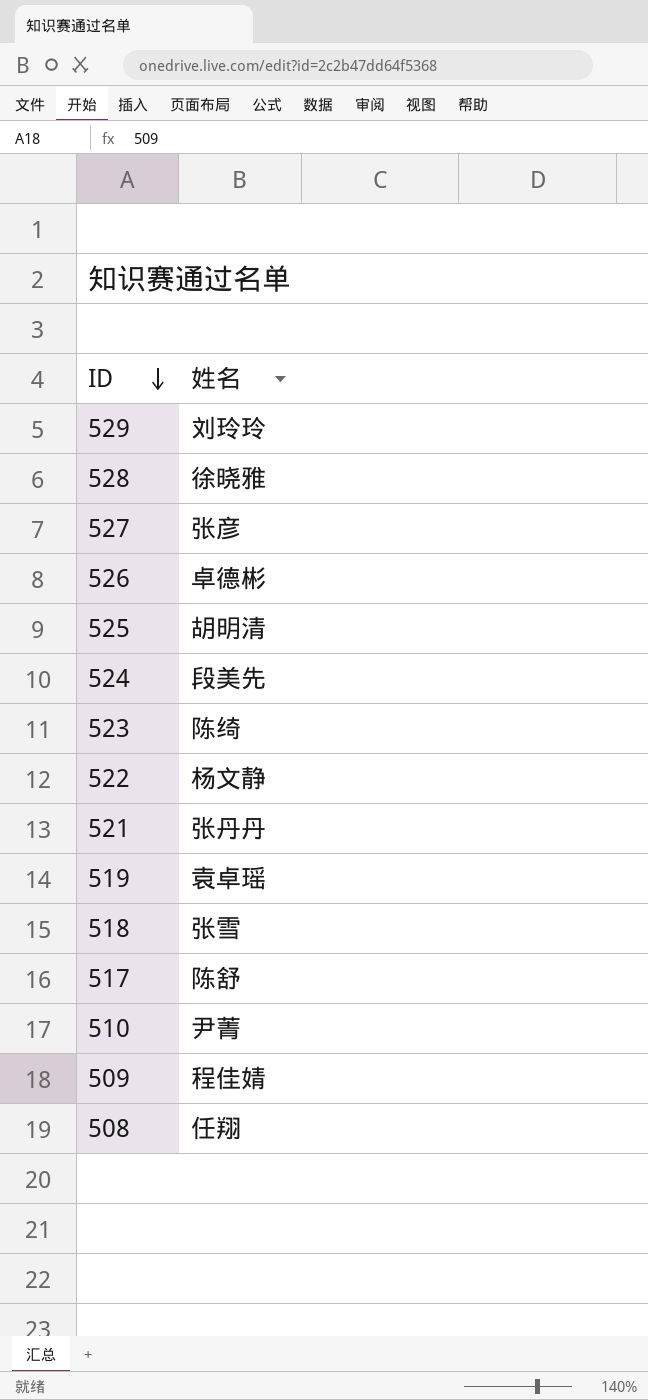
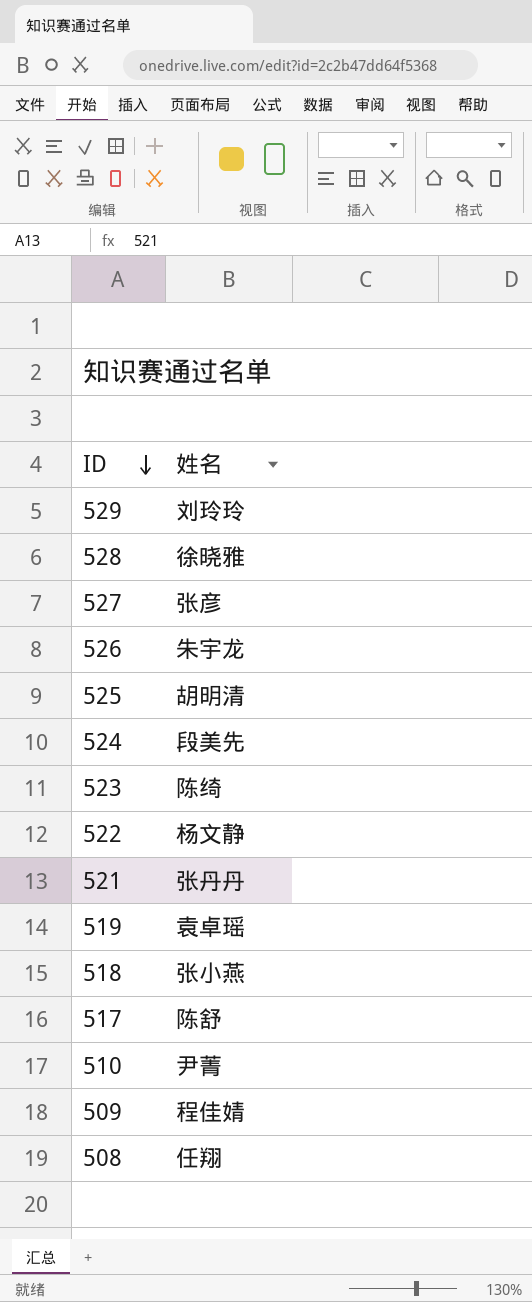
526 | 姓名: 卓德彬 -> 朱宇龙
518 | 姓名: 张雪 -> 张小燕

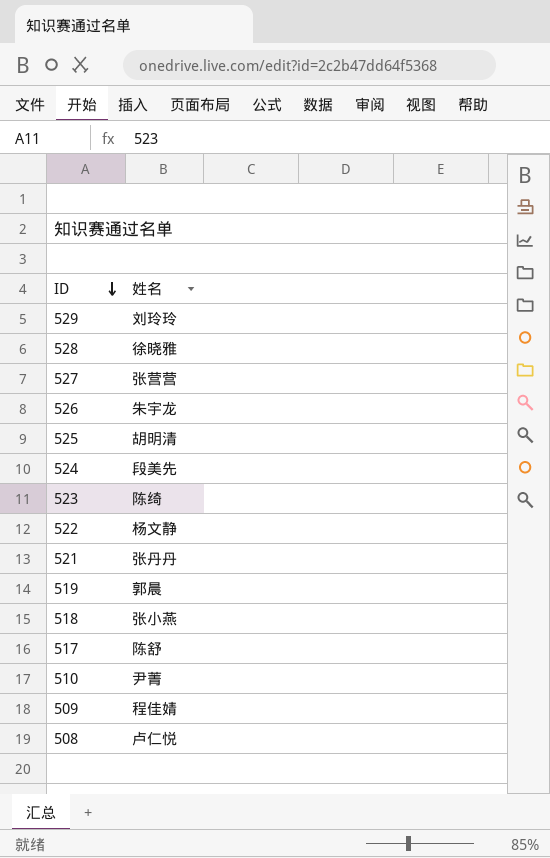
527 | 姓名: 张彦 -> 张营营
519 | 姓名: 袁卓瑶 -> 郭晨
508 | 姓名: 任翔 -> 卢仁悦

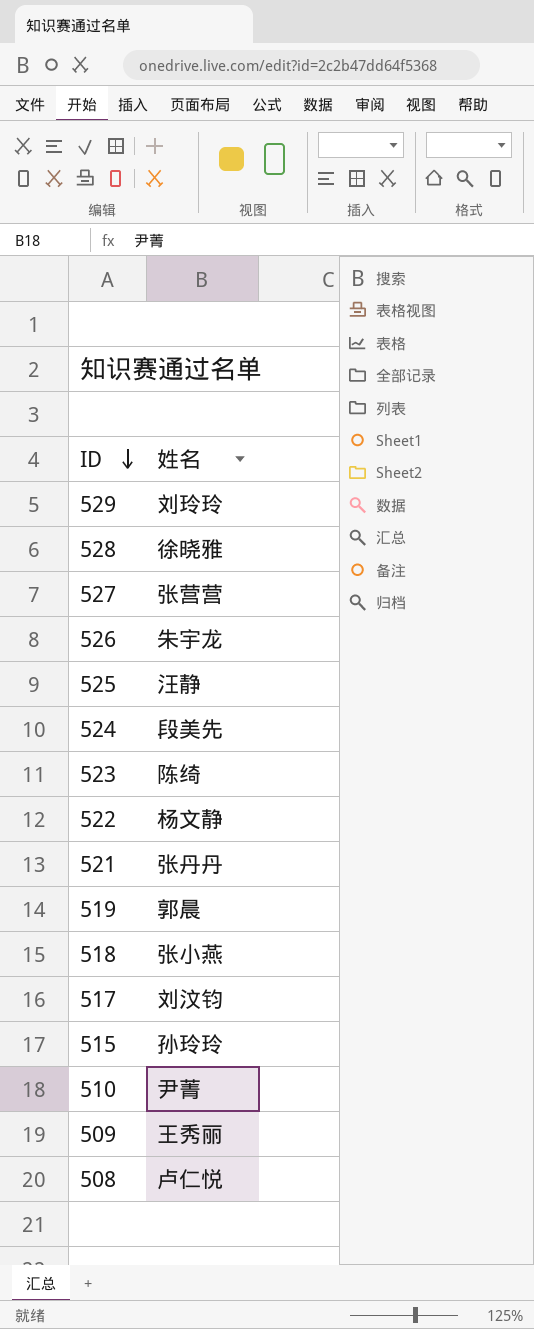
525 | 姓名: 胡明清 -> 汪静
517 | 姓名: 陈舒 -> 刘汶钧
row 515: none -> 孙玲玲
509 | 姓名: 程佳婧 -> 王秀丽

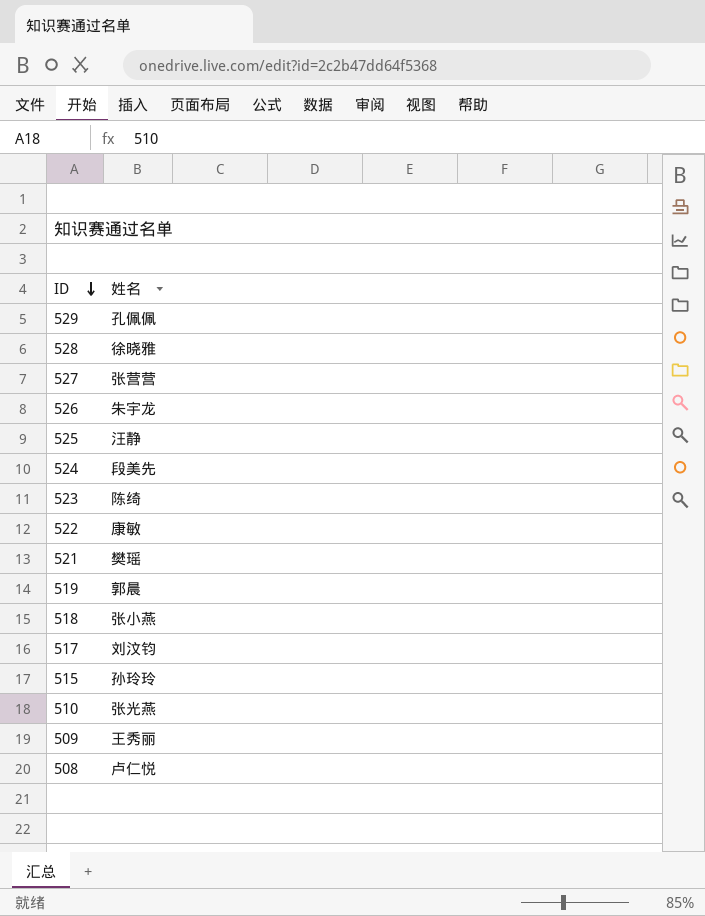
529 | 姓名: 刘玲玲 -> 孔佩佩
522 | 姓名: 杨文静 -> 康敏
521 | 姓名: 张丹丹 -> 樊瑶
510 | 姓名: 尹菁 -> 张光燕

